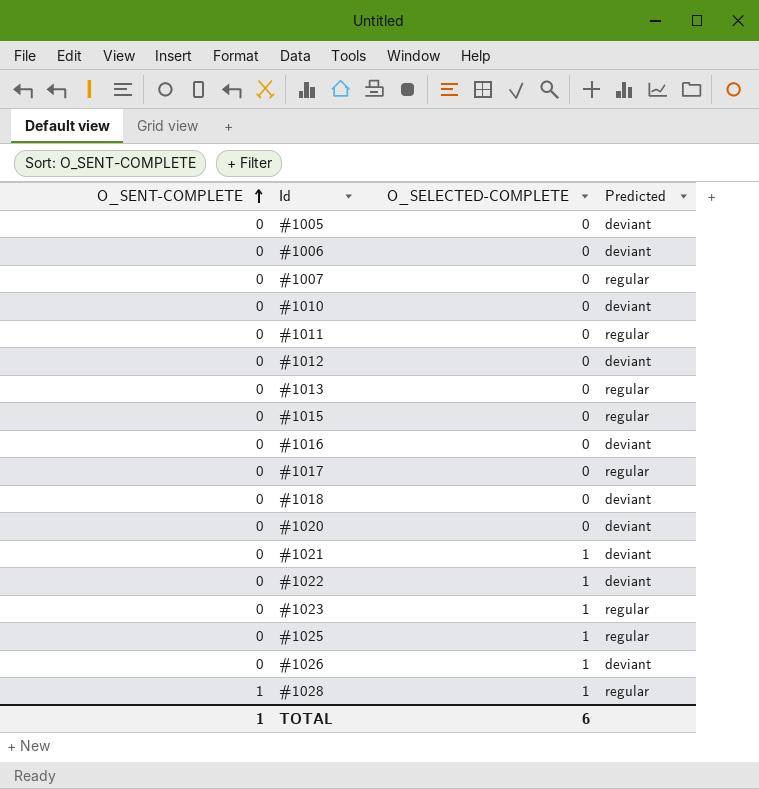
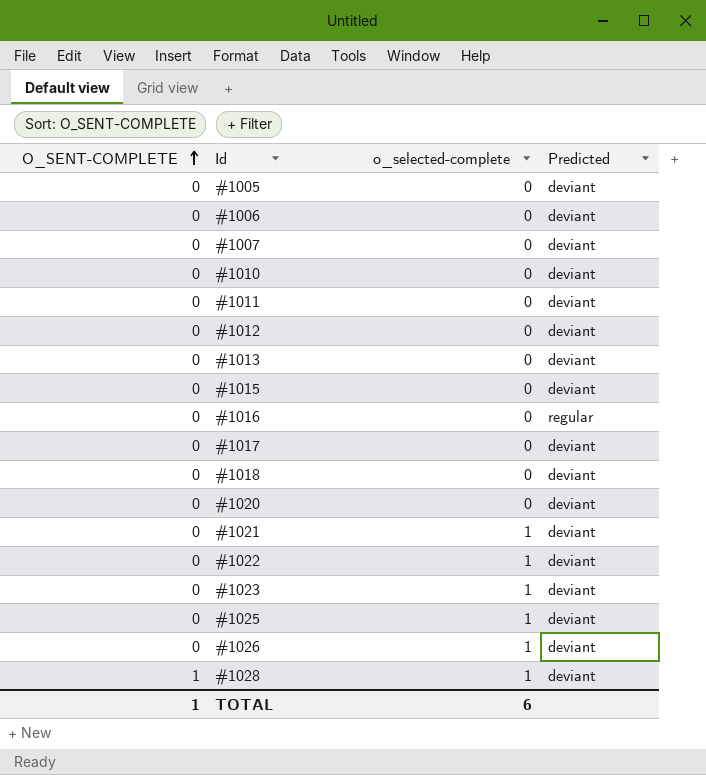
column name: O_SELECTED-COMPLETE -> o_selected-complete
#1007 | Predicted: regular -> deviant
#1011 | Predicted: regular -> deviant
#1013 | Predicted: regular -> deviant
#1015 | Predicted: regular -> deviant
#1016 | Predicted: deviant -> regular
#1017 | Predicted: regular -> deviant
#1023 | Predicted: regular -> deviant
#1025 | Predicted: regular -> deviant
#1028 | Predicted: regular -> deviant

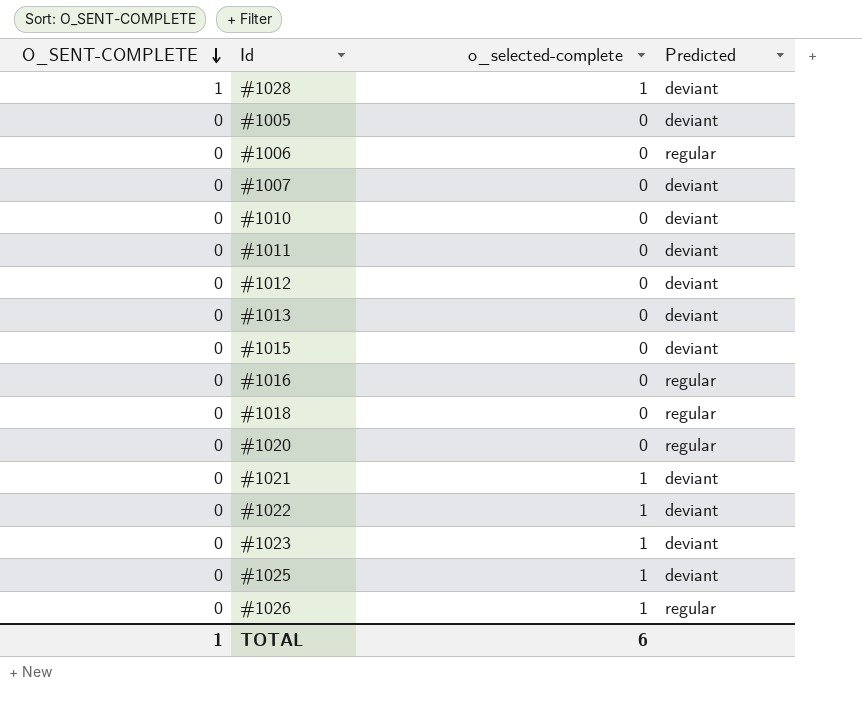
row order: O_SENT-COMPLETE ascending -> O_SENT-COMPLETE descending
row #1017: 0 | 0 | deviant -> none
#1006 | Predicted: deviant -> regular
#1018 | Predicted: deviant -> regular
#1020 | Predicted: deviant -> regular
#1026 | Predicted: deviant -> regular

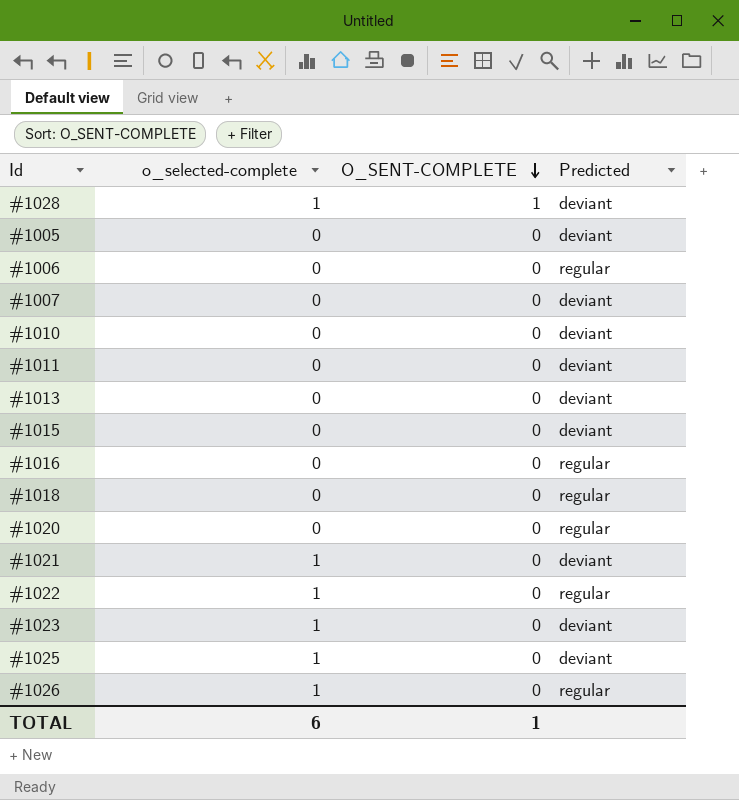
column O_SENT-COMPLETE | position: 1 -> 3
row #1012: 0 | 0 | deviant -> none
#1022 | Predicted: deviant -> regular

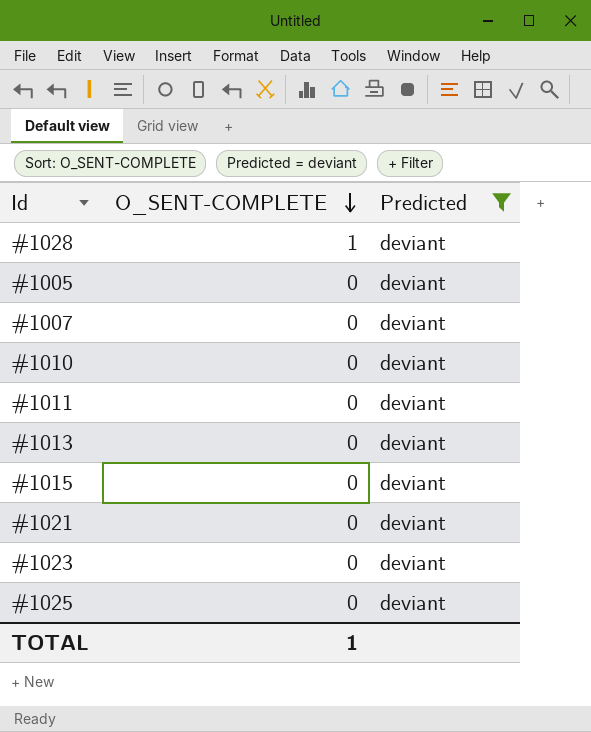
filter: none -> Predicted = deviant
column o_selected-complete | position: 2 -> none

